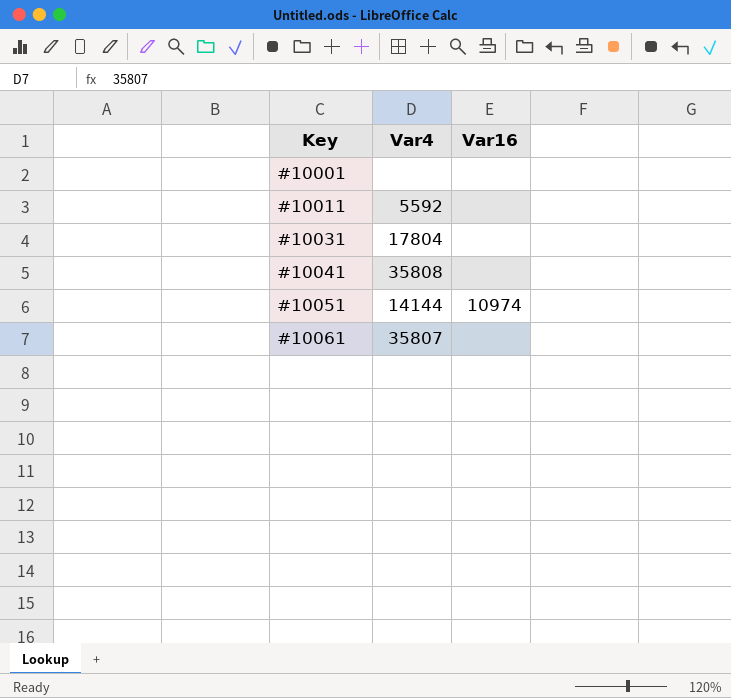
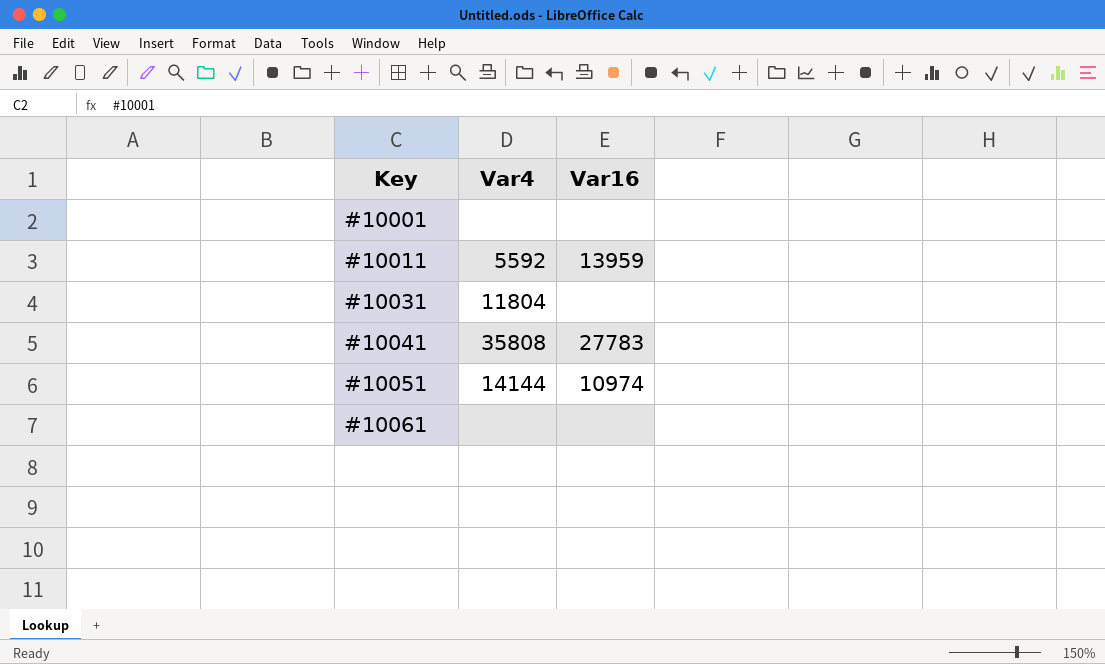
#10011 | Var16: none -> 13959
#10031 | Var4: 17804 -> 11804
#10041 | Var16: none -> 27783
#10061 | Var4: 35807 -> none

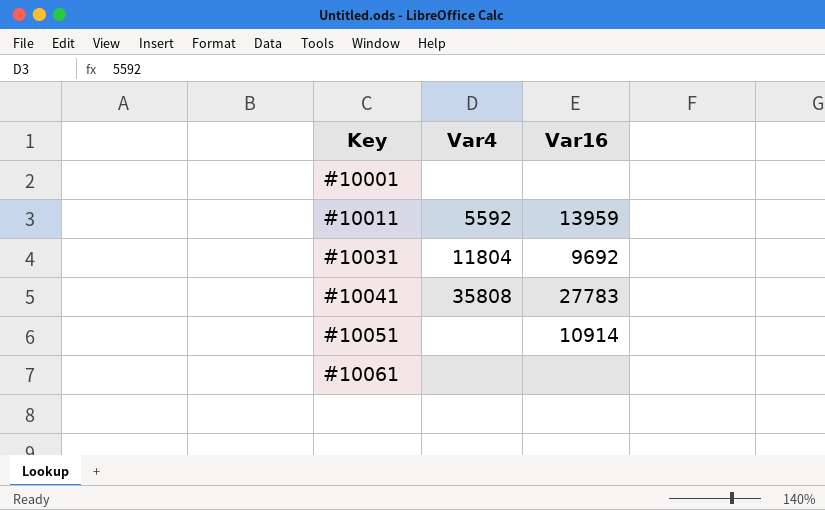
#10031 | Var16: none -> 9692
#10051 | Var4: 14144 -> none
#10051 | Var16: 10974 -> 10914

